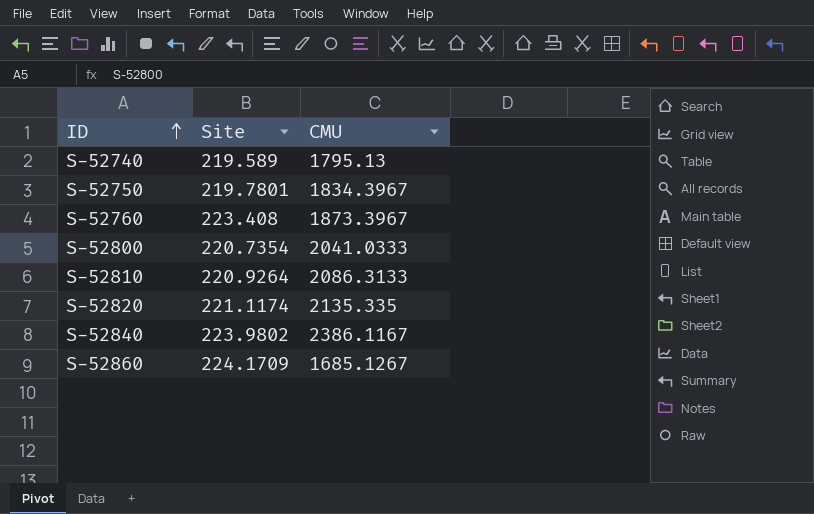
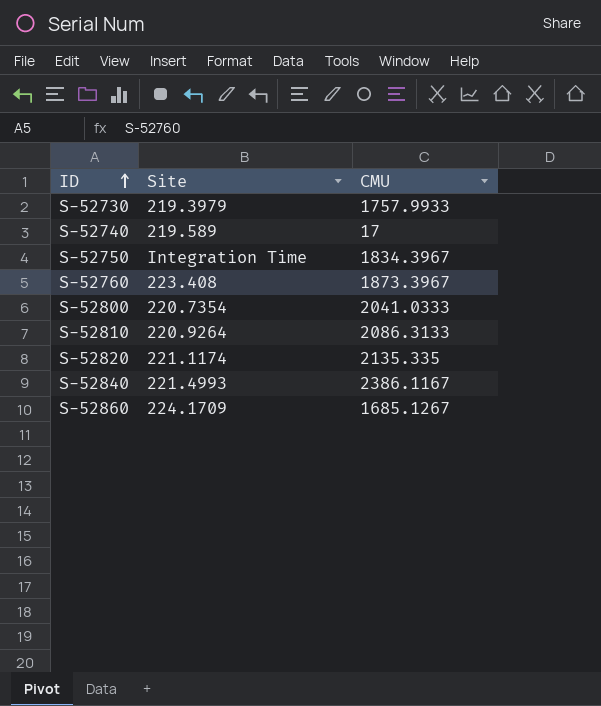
row S-52730: none -> 219.3979 | 1757.9933
S-52740 | CMU: 1795.13 -> 17
S-52750 | Site: 219.7801 -> Integration Time
S-52840 | Site: 223.9802 -> 221.4993

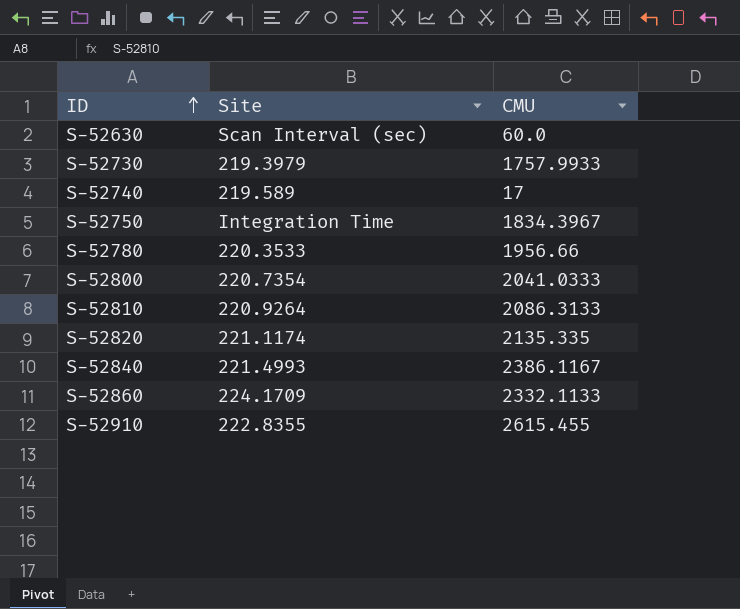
row S-52760: 223.408 | 1873.3967 -> none
row S-52630: none -> Scan Interval (sec) | 60.0
row S-52780: none -> 220.3533 | 1956.66
S-52860 | CMU: 1685.1267 -> 2332.1133
row S-52910: none -> 222.8355 | 2615.455

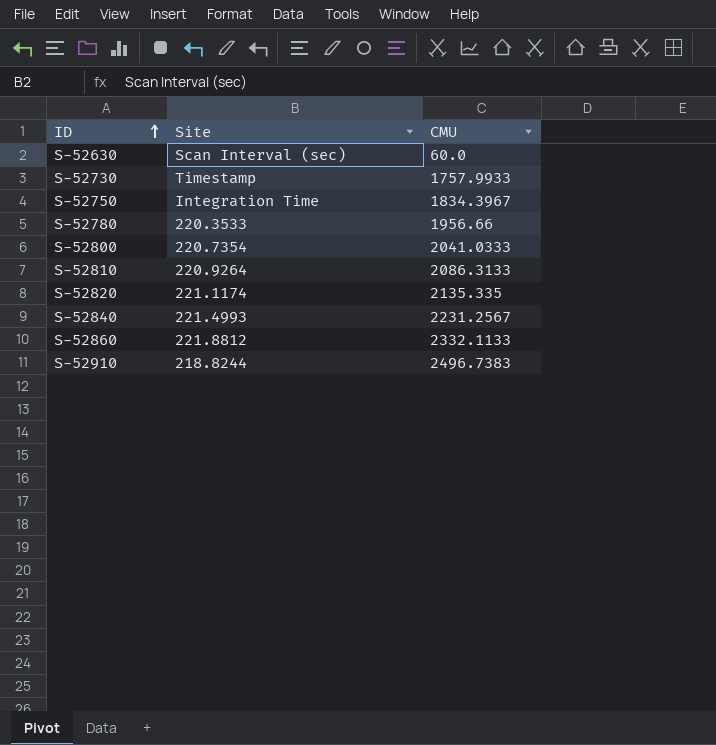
row S-52740: 219.589 | 17 -> none
S-52730 | Site: 219.3979 -> Timestamp
S-52840 | CMU: 2386.1167 -> 2231.2567
S-52860 | Site: 224.1709 -> 221.8812
S-52910 | Site: 222.8355 -> 218.8244
S-52910 | CMU: 2615.455 -> 2496.7383

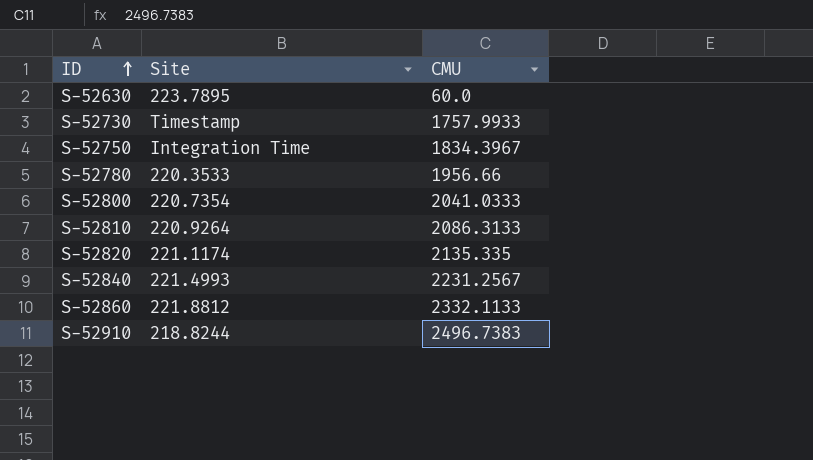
S-52630 | Site: Scan Interval (sec) -> 223.7895

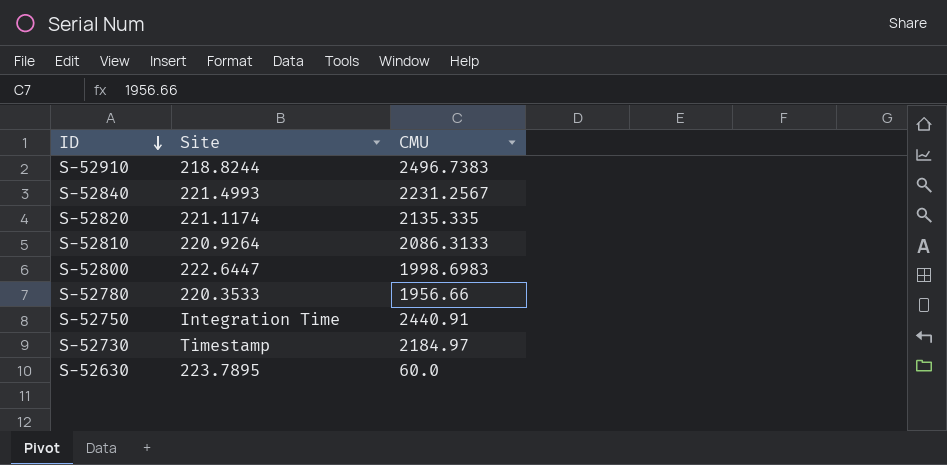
row order: ID ascending -> ID descending
row S-52860: 221.8812 | 2332.1133 -> none
S-52800 | Site: 220.7354 -> 222.6447
S-52800 | CMU: 2041.0333 -> 1998.6983
S-52750 | CMU: 1834.3967 -> 2440.91
S-52730 | CMU: 1757.9933 -> 2184.97

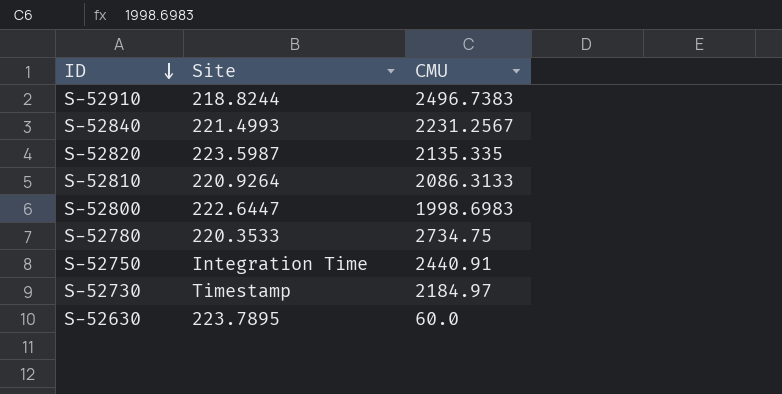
S-52820 | Site: 221.1174 -> 223.5987
S-52780 | CMU: 1956.66 -> 2734.75

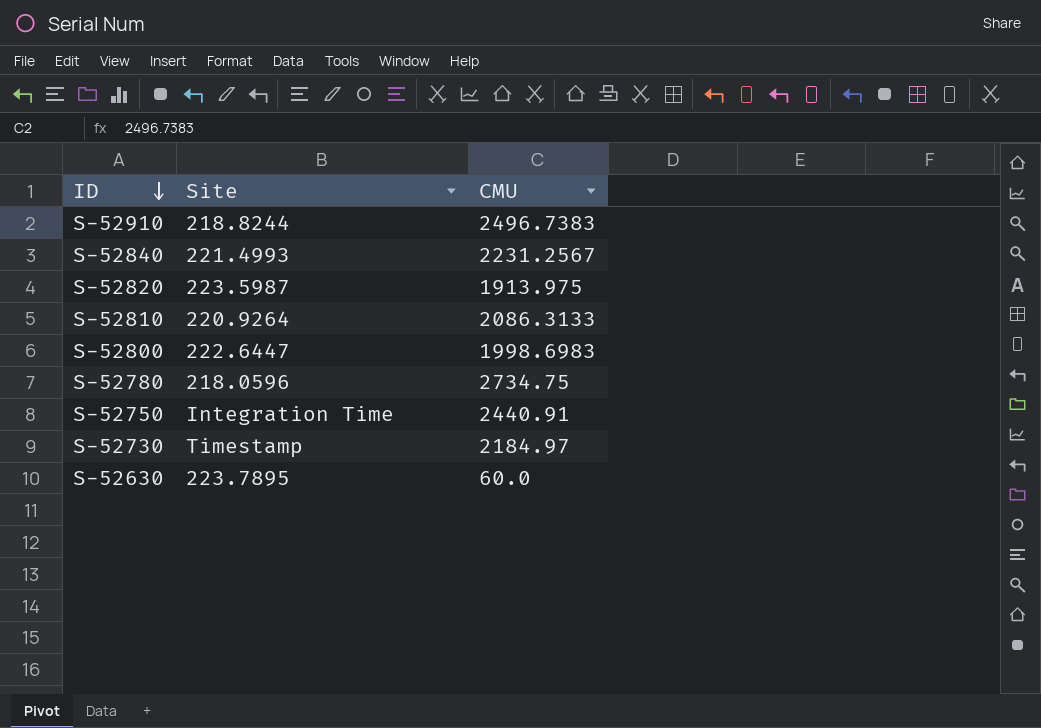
S-52820 | CMU: 2135.335 -> 1913.975
S-52780 | Site: 220.3533 -> 218.0596

